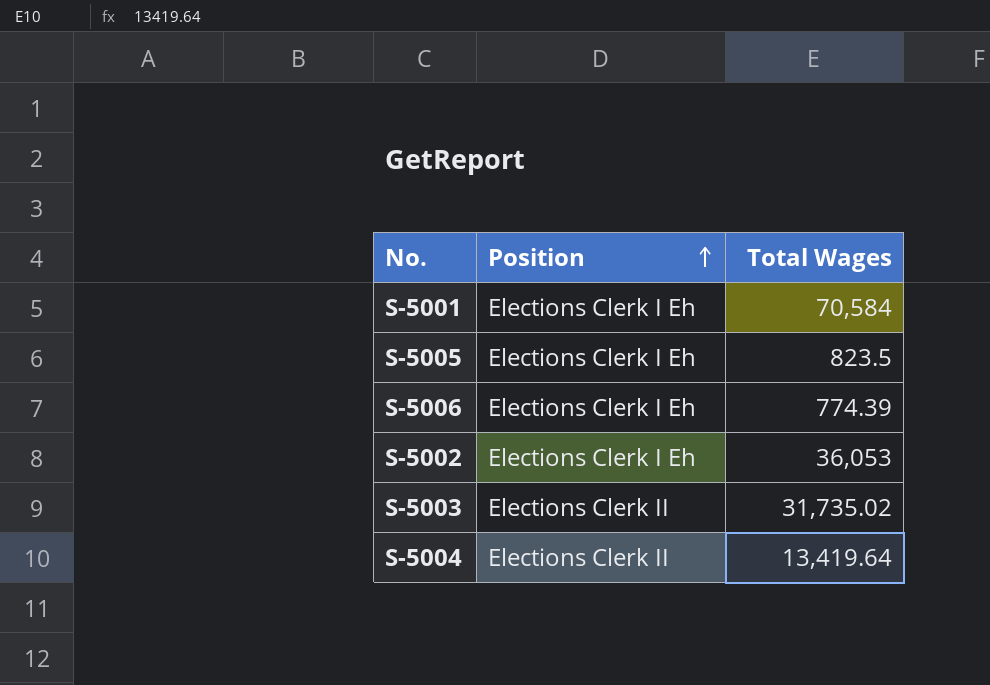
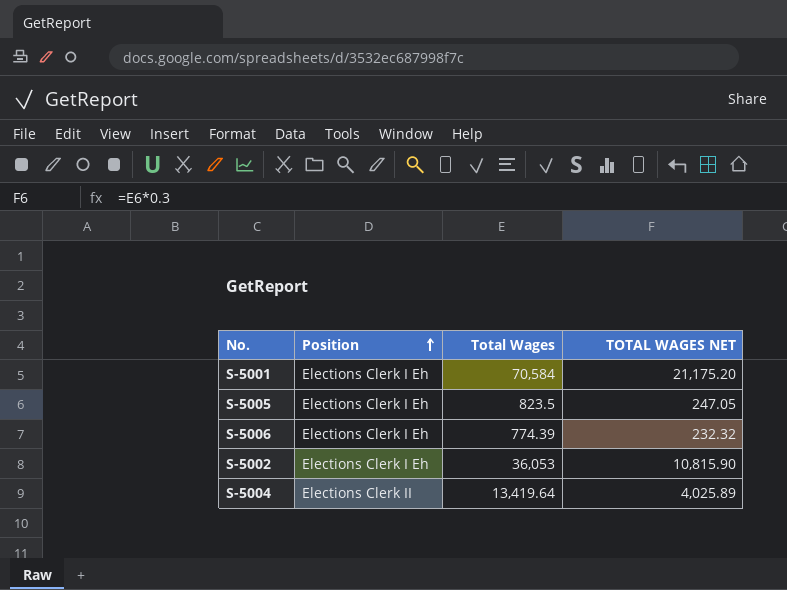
column TOTAL WAGES NET | formula: none -> [Total Wages] * 0.3
row S-5003: Elections Clerk II | 31,735.02 -> none

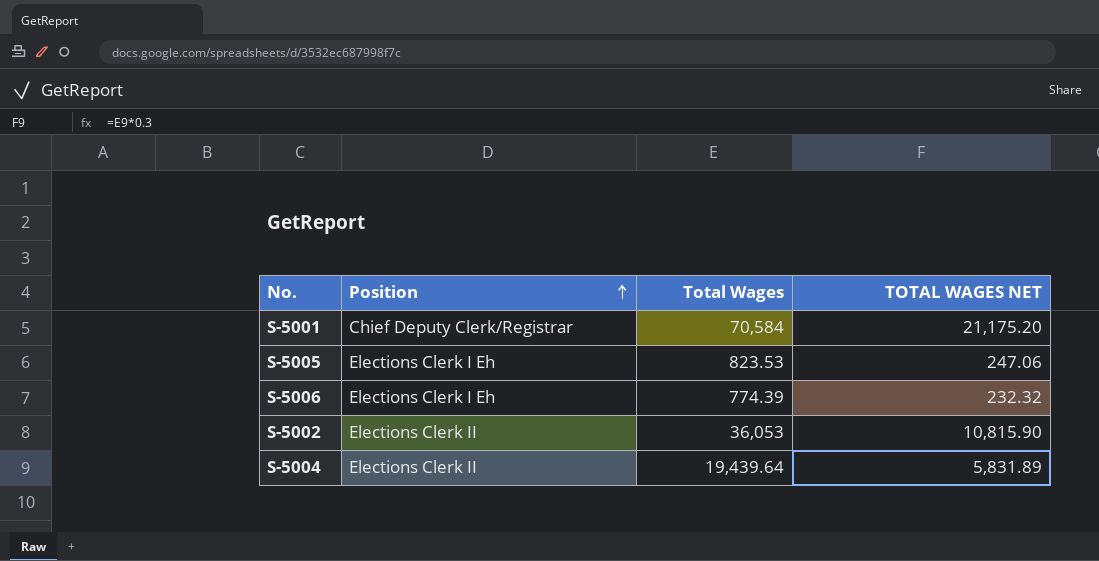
S-5001 | Position: Elections Clerk I Eh -> Chief Deputy Clerk/Registrar
S-5005 | Total Wages: 823.5 -> 823.53
S-5005 | TOTAL WAGES NET: 247.05 -> 247.06
S-5002 | Position: Elections Clerk I Eh -> Elections Clerk II
S-5004 | Total Wages: 13,419.64 -> 19,439.64
S-5004 | TOTAL WAGES NET: 4,025.89 -> 5,831.89

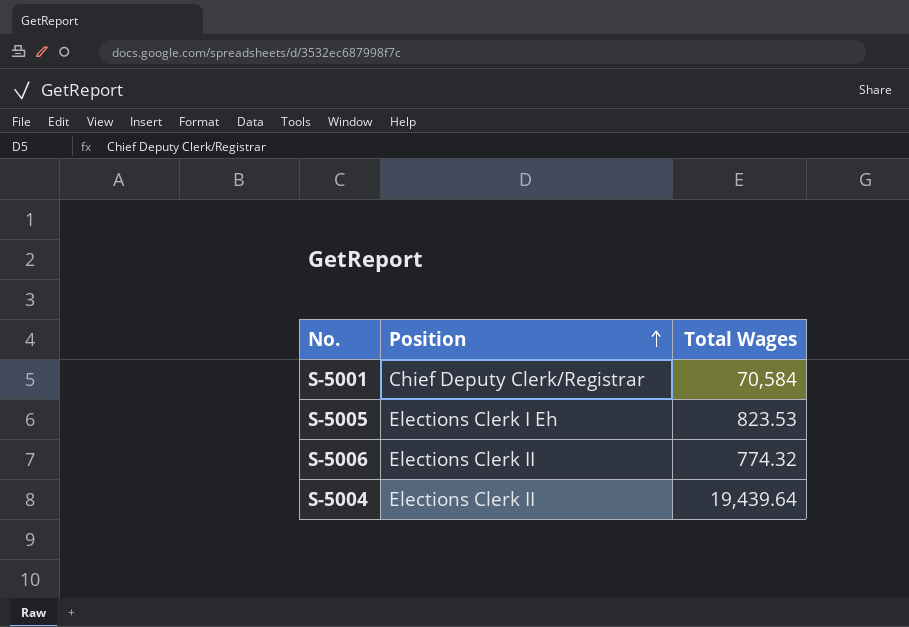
column TOTAL WAGES NET | formula: [Total Wages] * 0.3 -> none
row S-5002: Elections Clerk II | 36,053 | 10,815.90 -> none
S-5006 | Position: Elections Clerk I Eh -> Elections Clerk II
S-5006 | Total Wages: 774.39 -> 774.32

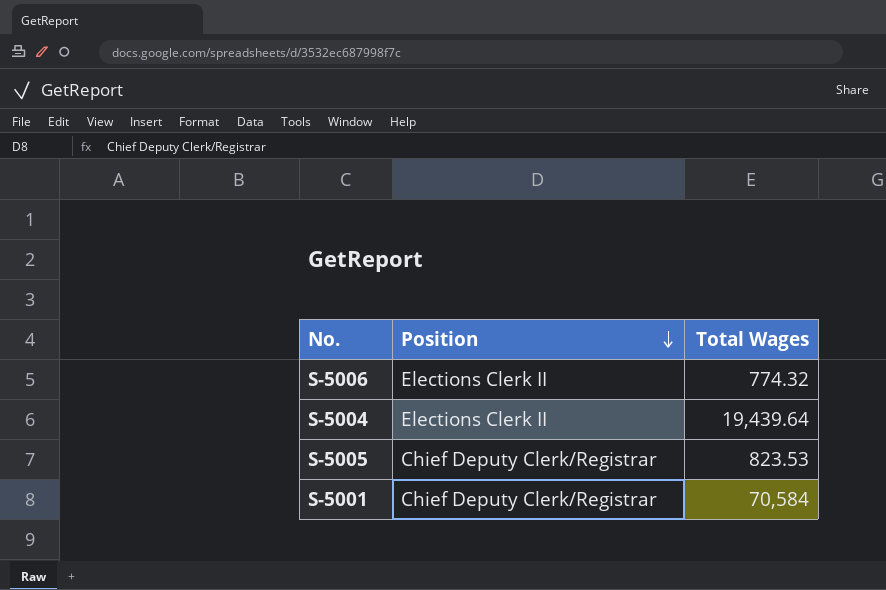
row order: Position ascending -> Position descending
S-5005 | Position: Elections Clerk I Eh -> Chief Deputy Clerk/Registrar

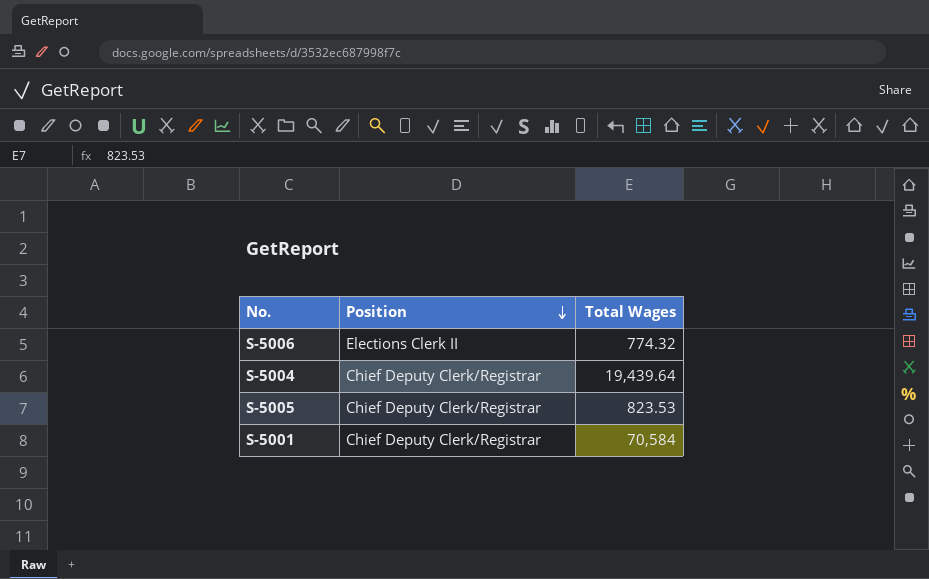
S-5004 | Position: Elections Clerk II -> Chief Deputy Clerk/Registrar

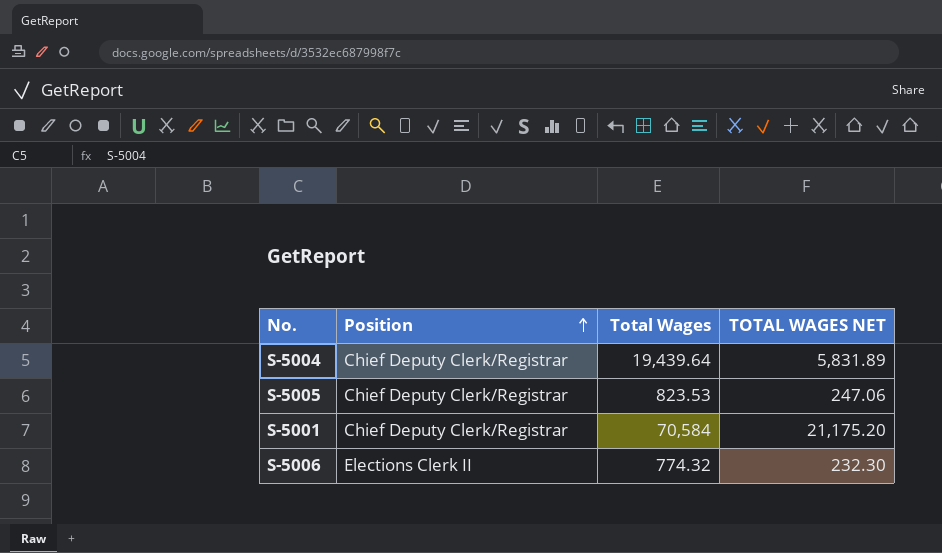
row order: Position descending -> Position ascending
column TOTAL WAGES NET | formula: none -> [Total Wages] * 0.3

